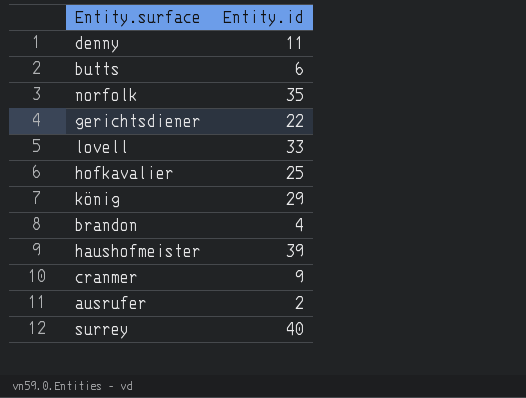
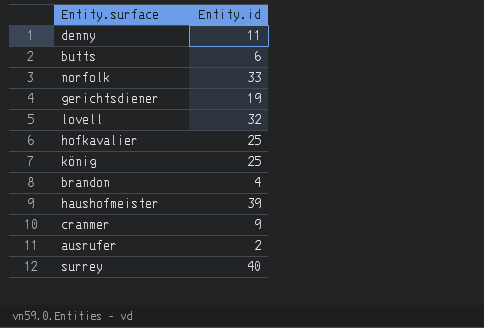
norfolk | Entity.id: 35 -> 33
gerichtsdiener | Entity.id: 22 -> 19
lovell | Entity.id: 33 -> 32
könig | Entity.id: 29 -> 25

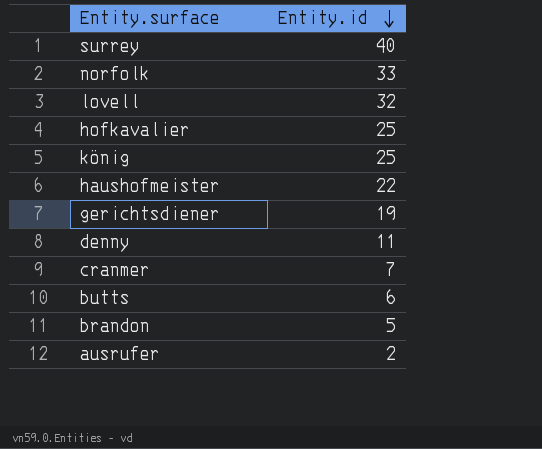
row order: none -> Entity.id descending
haushofmeister | Entity.id: 39 -> 22
cranmer | Entity.id: 9 -> 7
brandon | Entity.id: 4 -> 5

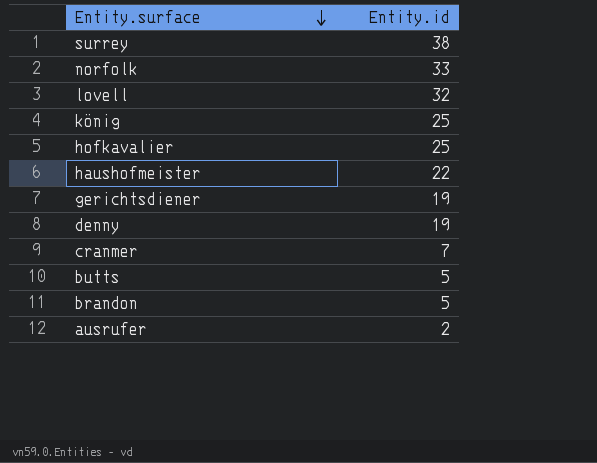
row order: Entity.id descending -> Entity.surface descending
surrey | Entity.id: 40 -> 38
denny | Entity.id: 11 -> 19
butts | Entity.id: 6 -> 5

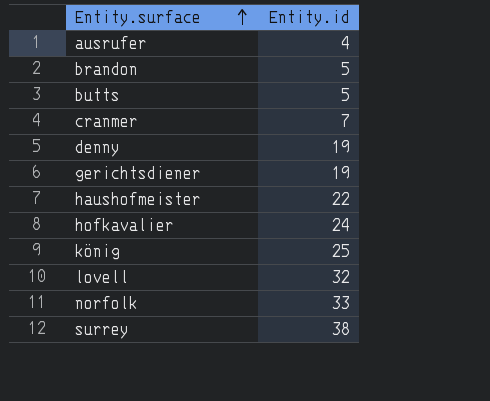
row order: Entity.surface descending -> Entity.surface ascending
ausrufer | Entity.id: 2 -> 4
hofkavalier | Entity.id: 25 -> 24

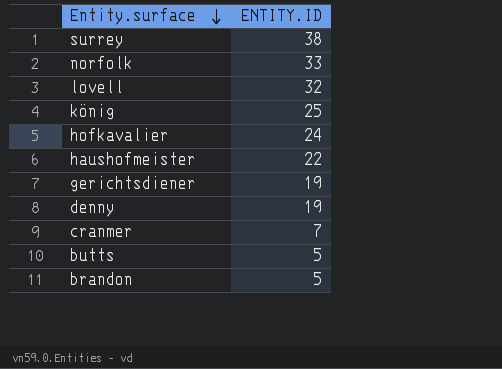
row order: Entity.surface ascending -> Entity.surface descending
column name: Entity.id -> ENTITY.ID
row ausrufer: 4 -> none

